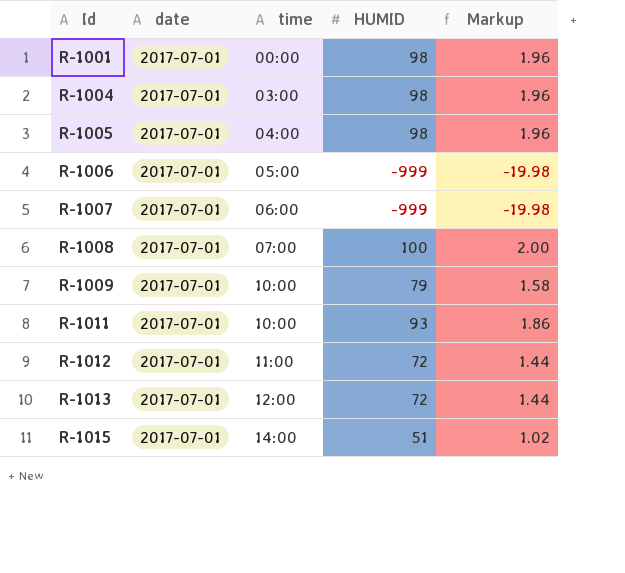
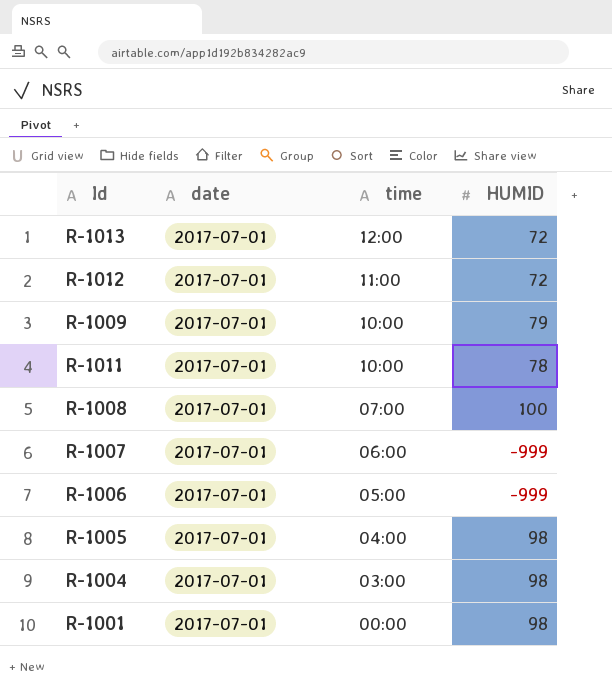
row order: Id ascending -> time descending
column Markup | formula: [HUMID] * 0.02 -> none
row R-1015: 2017-07-01 | 14:00 | 51 | 1.02 -> none
R-1011 | HUMID: 93 -> 78

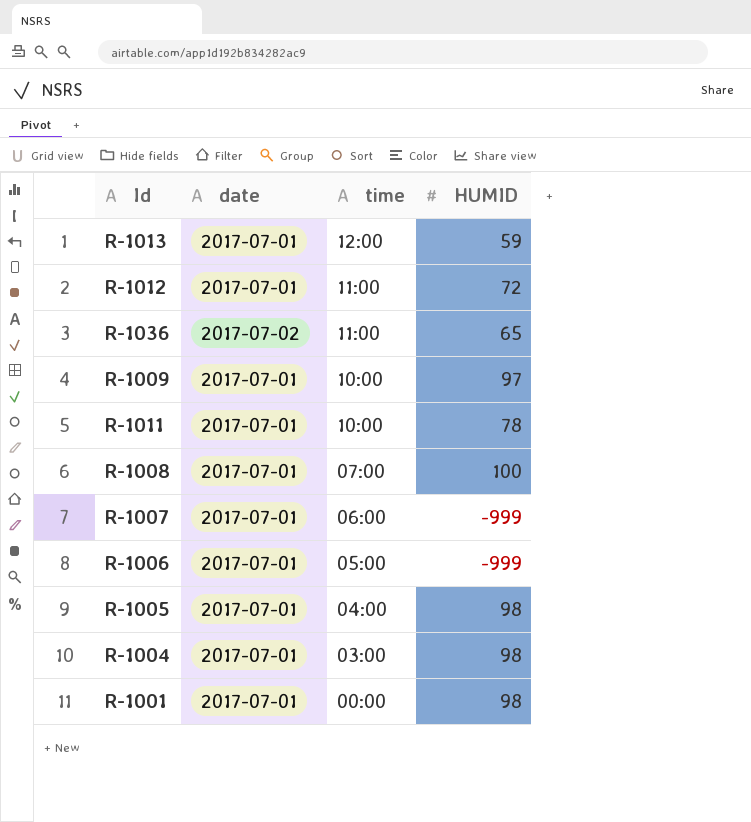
R-1013 | HUMID: 72 -> 59
row R-1036: none -> 2017-07-02 | 11:00 | 65
R-1009 | HUMID: 79 -> 97

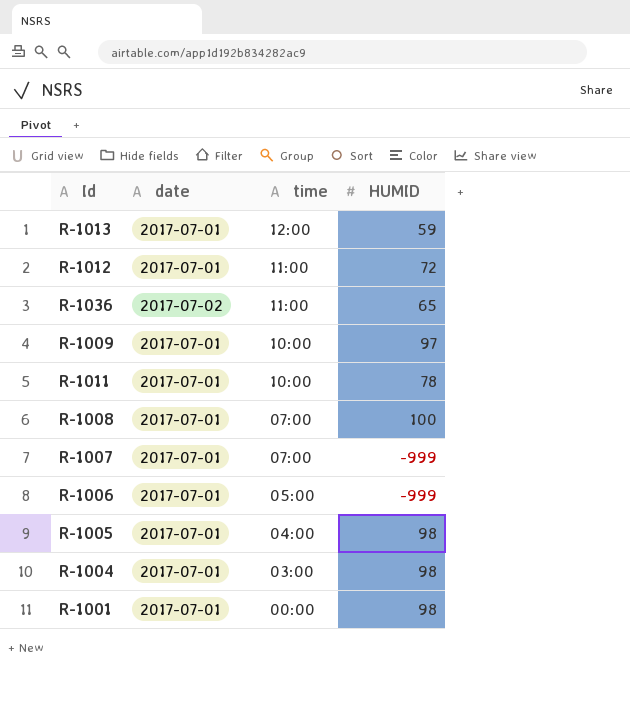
R-1007 | time: 06:00 -> 07:00

